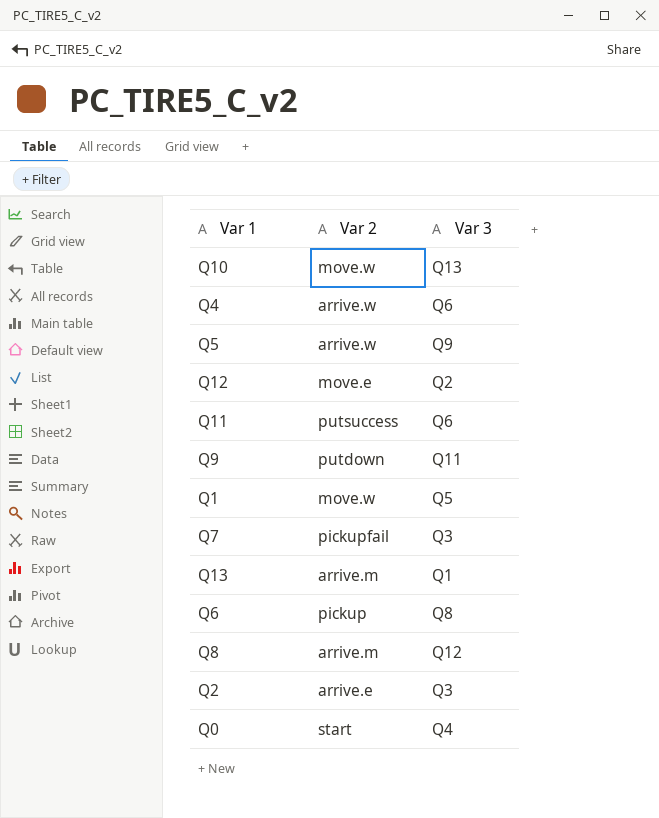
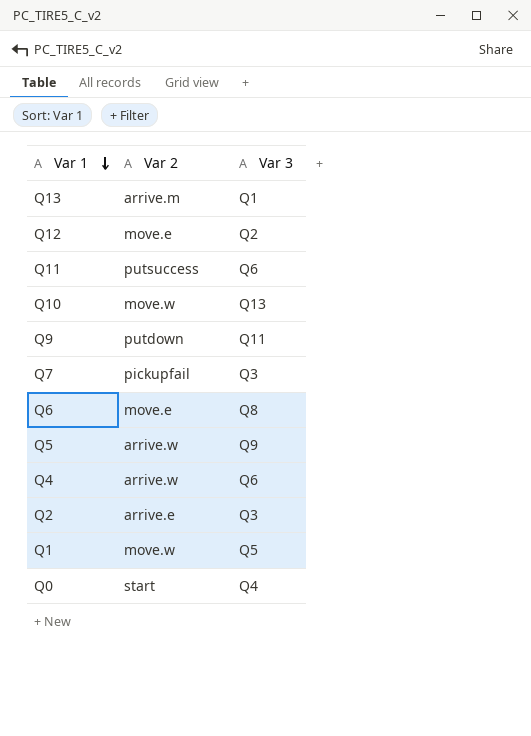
row order: none -> Var 1 descending
row Q8: arrive.m | Q12 -> none
Q6 | Var 2: pickup -> move.e

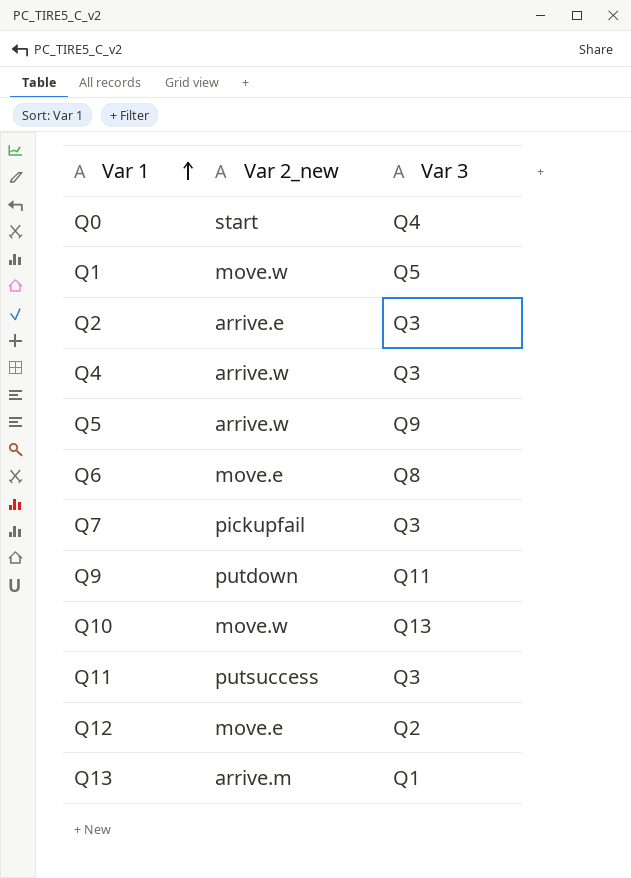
row order: Var 1 descending -> Var 1 ascending
column name: Var 2 -> Var 2_new
Q4 | Var 3: Q6 -> Q3
Q11 | Var 3: Q6 -> Q3

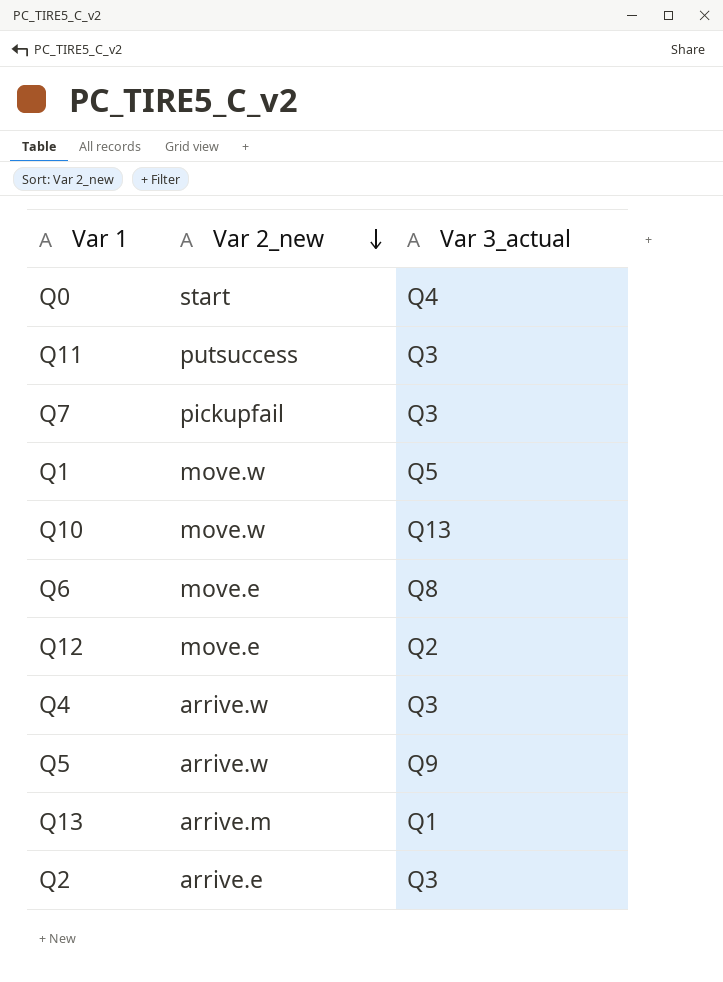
row order: Var 1 ascending -> Var 2_new descending
column name: Var 3 -> Var 3_actual
row Q9: putdown | Q11 -> none

